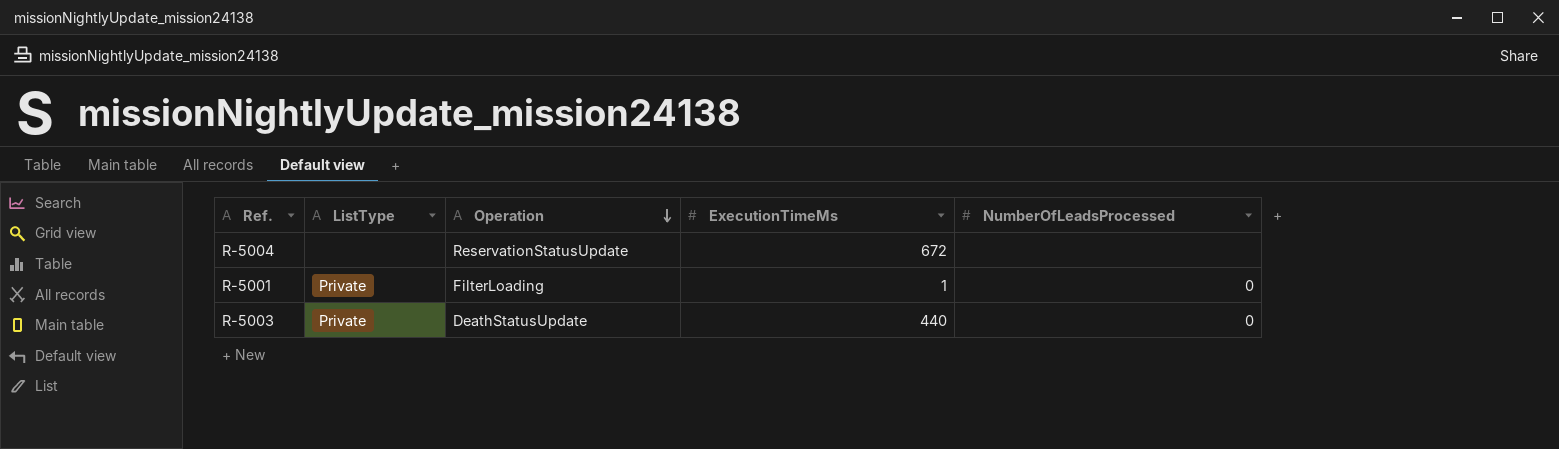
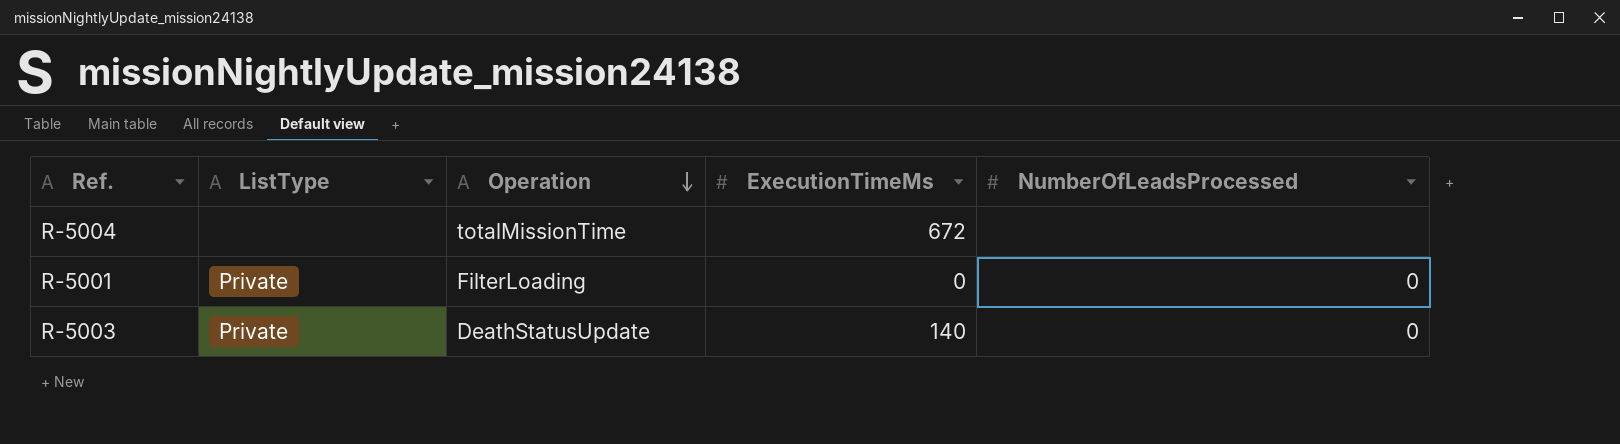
R-5004 | Operation: ReservationStatusUpdate -> totalMissionTime
R-5001 | ExecutionTimeMs: 1 -> 0
R-5003 | ExecutionTimeMs: 440 -> 140

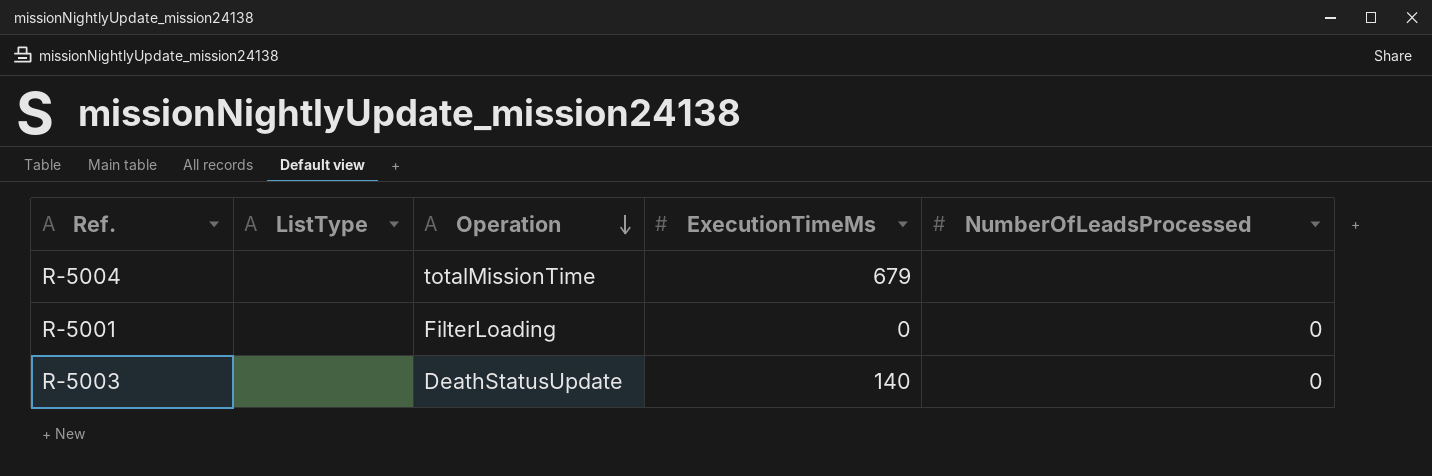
R-5004 | ExecutionTimeMs: 672 -> 679
R-5001 | ListType: Private -> none
R-5003 | ListType: Private -> none

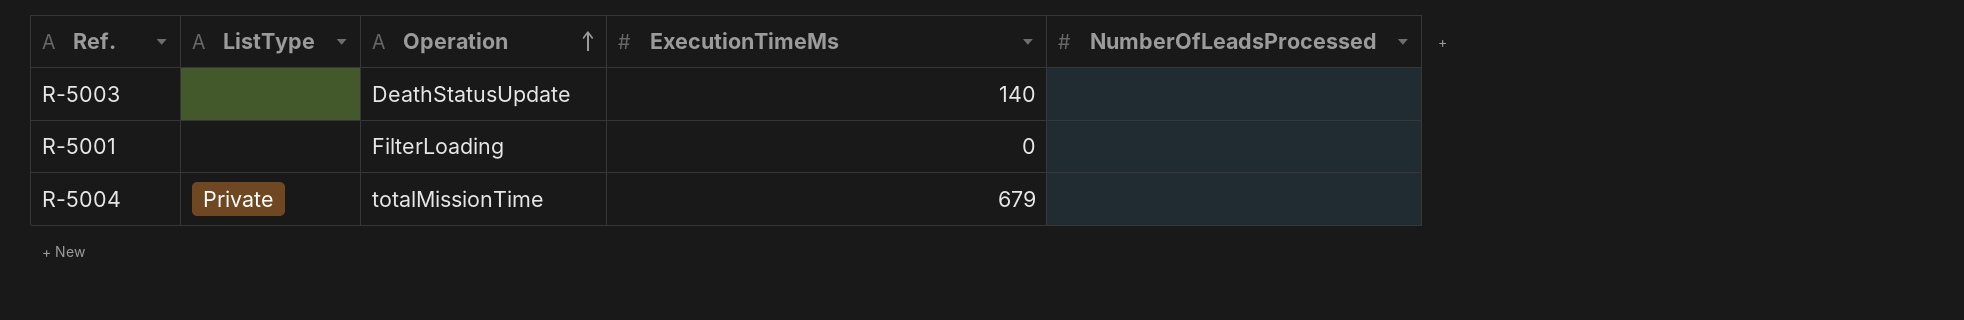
row order: Operation descending -> Operation ascending
R-5003 | NumberOfLeadsProcessed: 0 -> none
R-5001 | NumberOfLeadsProcessed: 0 -> none
R-5004 | ListType: none -> Private

